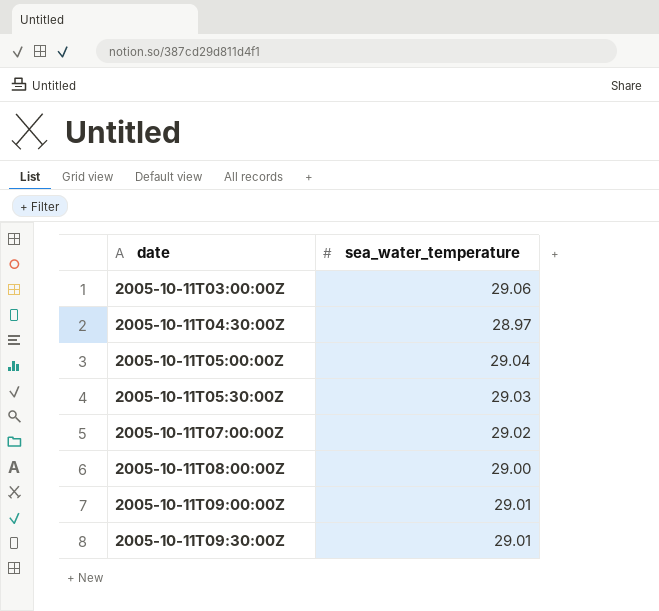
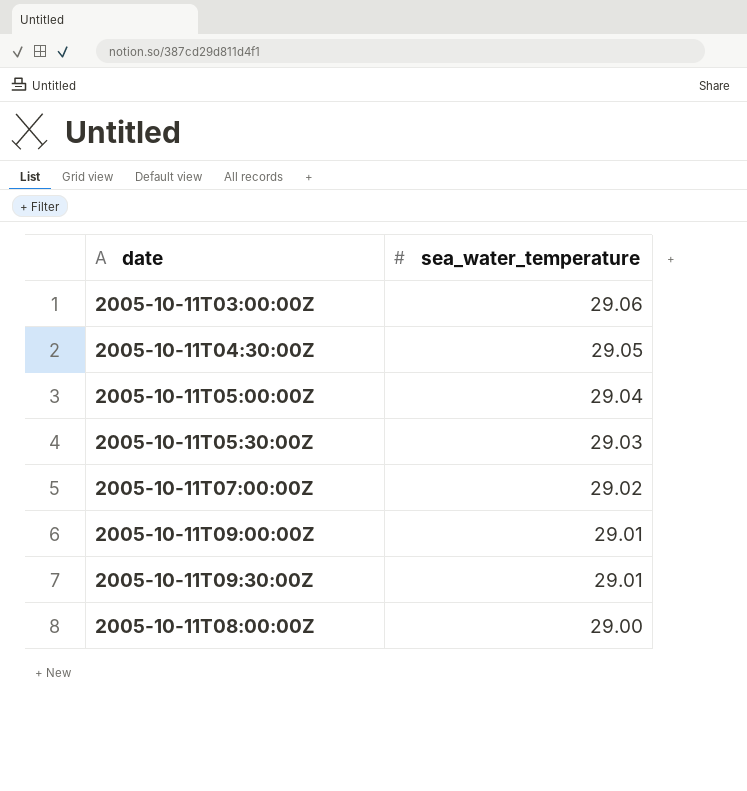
row order: date ascending -> sea_water_temperature descending
2005-10-11T04:30:00Z | sea_water_temperature: 28.97 -> 29.05

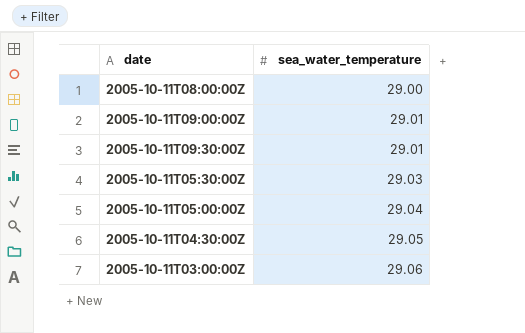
row order: sea_water_temperature descending -> sea_water_temperature ascending
row 2005-10-11T07:00:00Z: 29.02 -> none

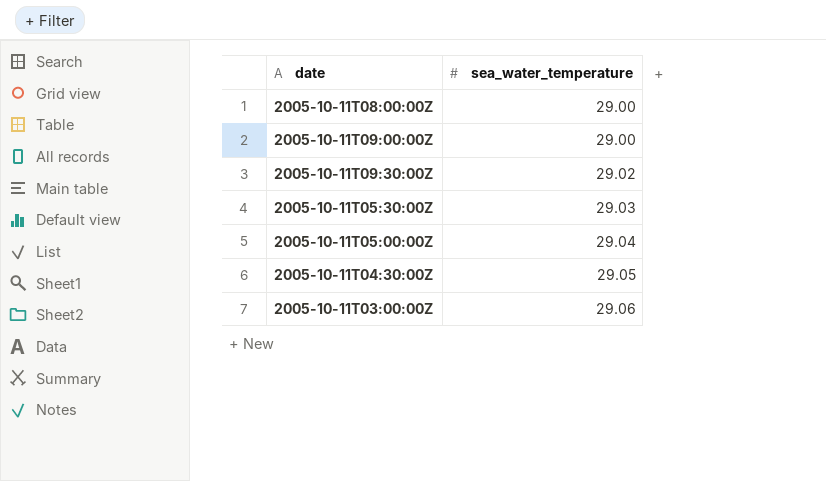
2005-10-11T09:00:00Z | sea_water_temperature: 29.01 -> 29.00
2005-10-11T09:30:00Z | sea_water_temperature: 29.01 -> 29.02

